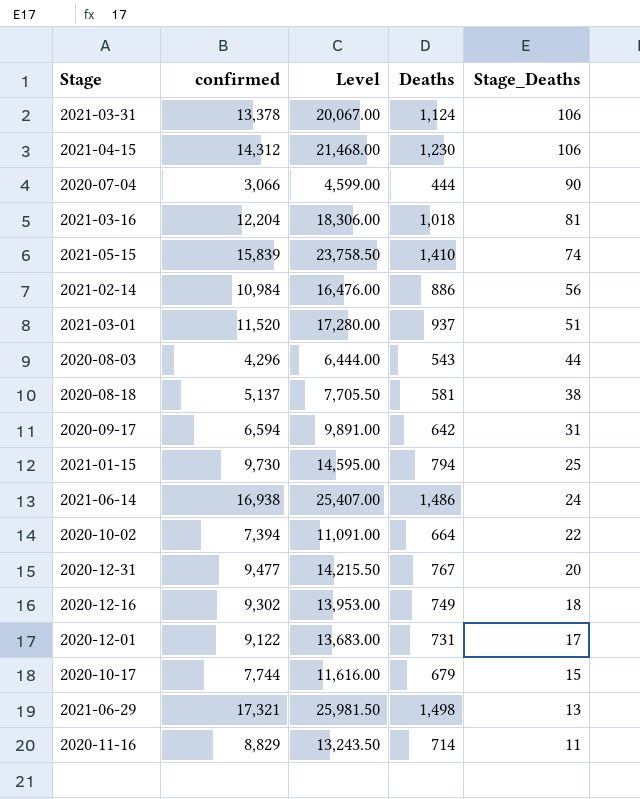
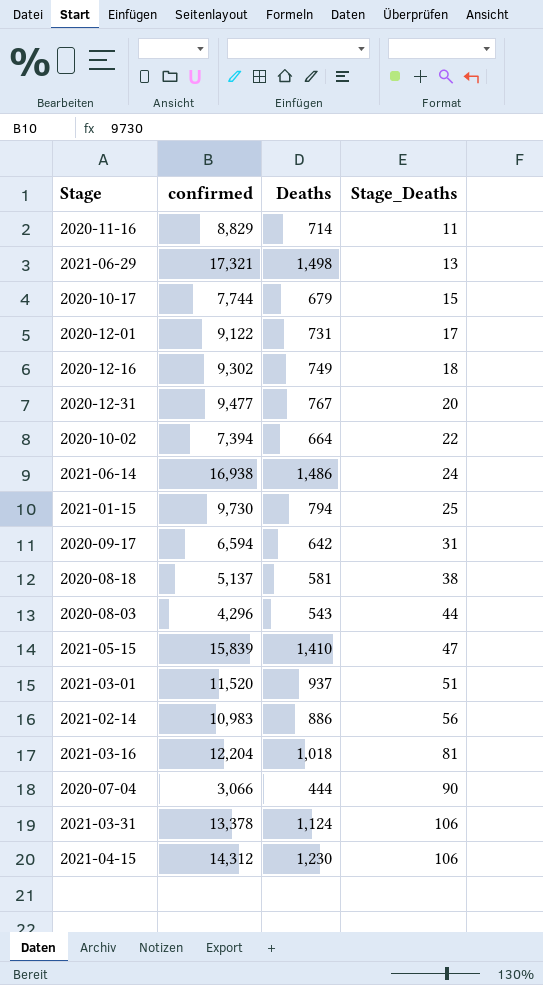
row order: Stage_Deaths descending -> Stage_Deaths ascending
column Level | formula: [confirmed] * 1.5 -> none
2021-05-15 | Stage_Deaths: 74 -> 47
2021-02-14 | confirmed: 10,984 -> 10,983

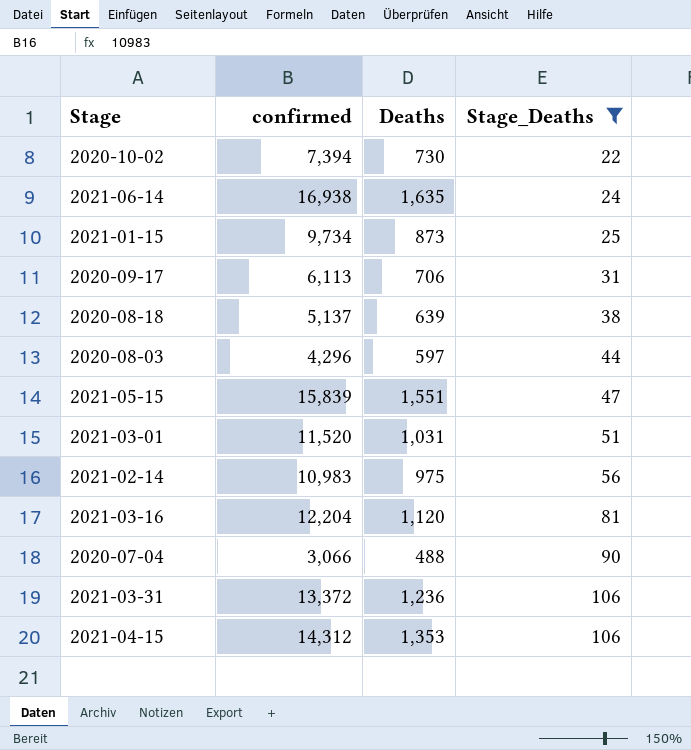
filter: none -> Stage_Deaths >= 22
2020-10-02 | Deaths: 664 -> 730
2021-06-14 | Deaths: 1,486 -> 1,635
2021-01-15 | confirmed: 9,730 -> 9,734
2021-01-15 | Deaths: 794 -> 873
2020-09-17 | confirmed: 6,594 -> 6,113
2020-09-17 | Deaths: 642 -> 706
2020-08-18 | Deaths: 581 -> 639
2020-08-03 | Deaths: 543 -> 597
2021-05-15 | Deaths: 1,410 -> 1,551
2021-03-01 | Deaths: 937 -> 1,031
2021-02-14 | Deaths: 886 -> 975
2021-03-16 | Deaths: 1,018 -> 1,120
2020-07-04 | Deaths: 444 -> 488
2021-03-31 | confirmed: 13,378 -> 13,372
2021-03-31 | Deaths: 1,124 -> 1,236
2021-04-15 | Deaths: 1,230 -> 1,353

